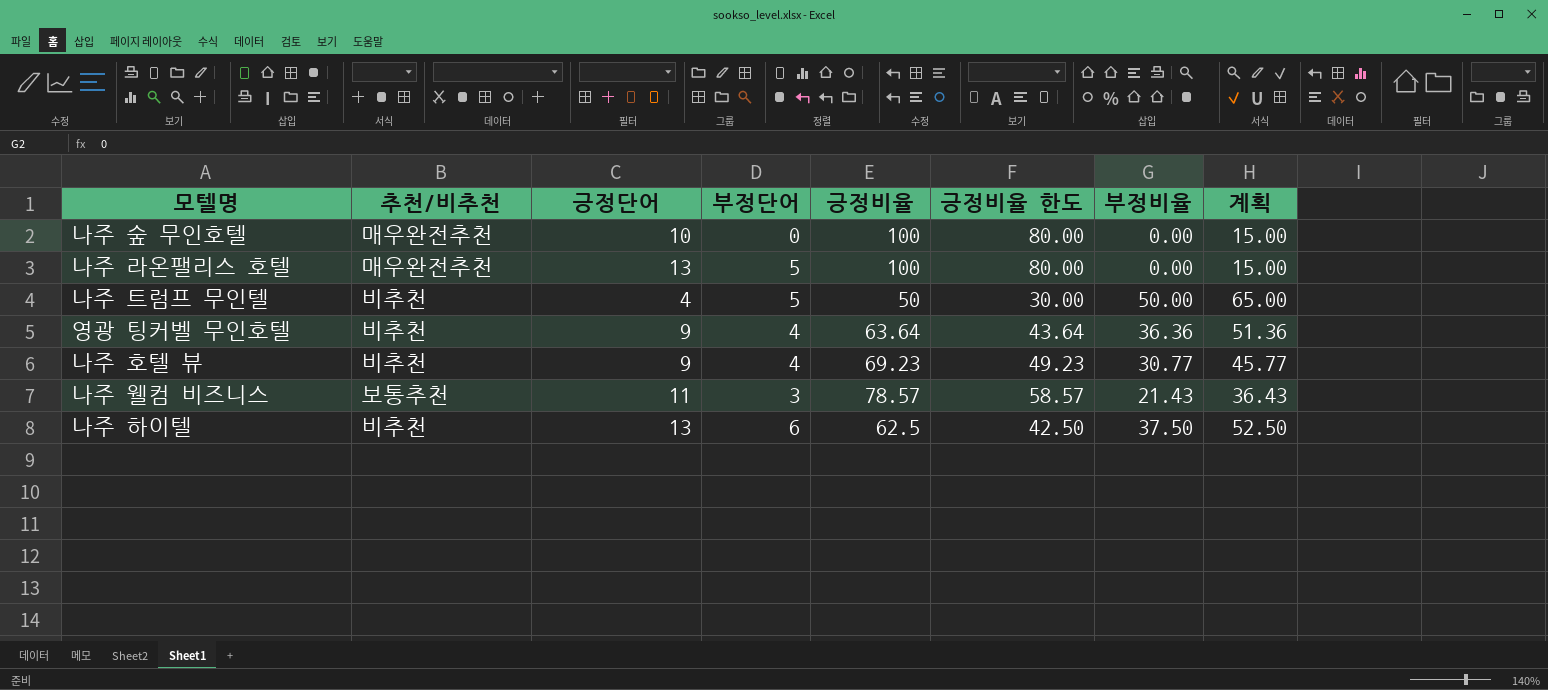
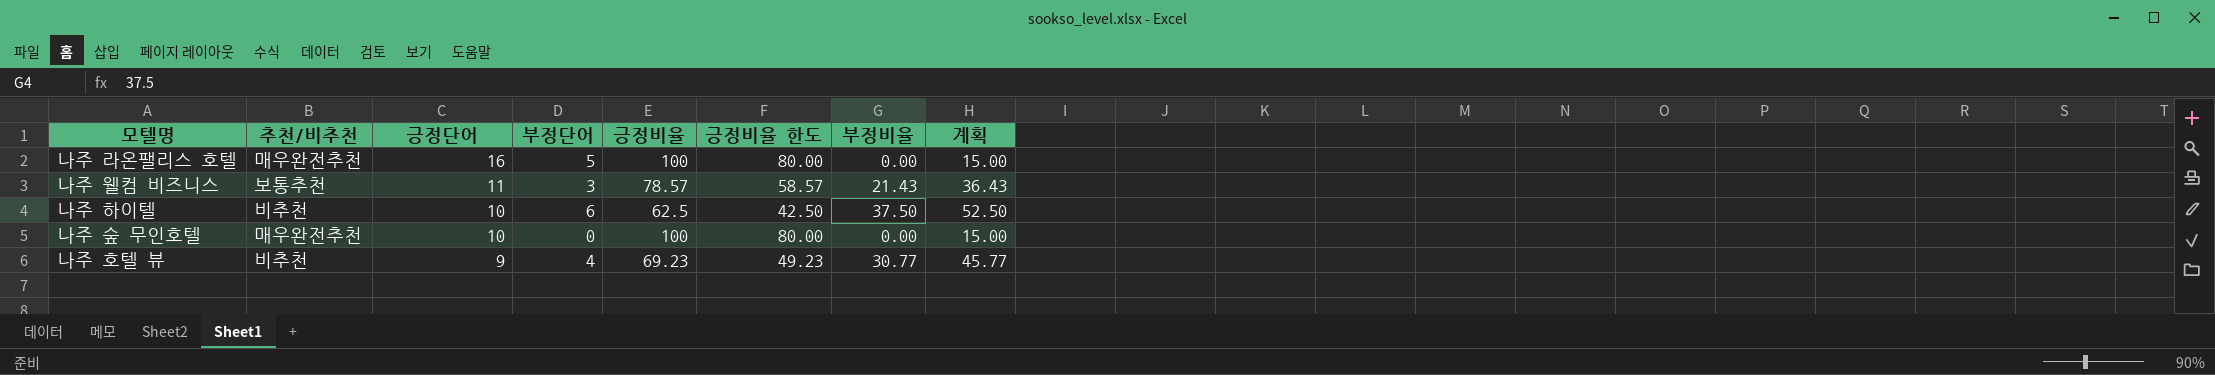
row order: none -> 긍정단어 descending
row 나주 트럼프 무인텔: 비추천 | 4 | 5 | 50 | 30.00 | 50.00 | 65.00 -> none
row 영광 팅커벨 무인호텔: 비추천 | 9 | 4 | 63.64 | 43.64 | 36.36 | 51.36 -> none
나주 라온팰리스 호텔 | 긍정단어: 13 -> 16
나주 하이텔 | 긍정단어: 13 -> 10

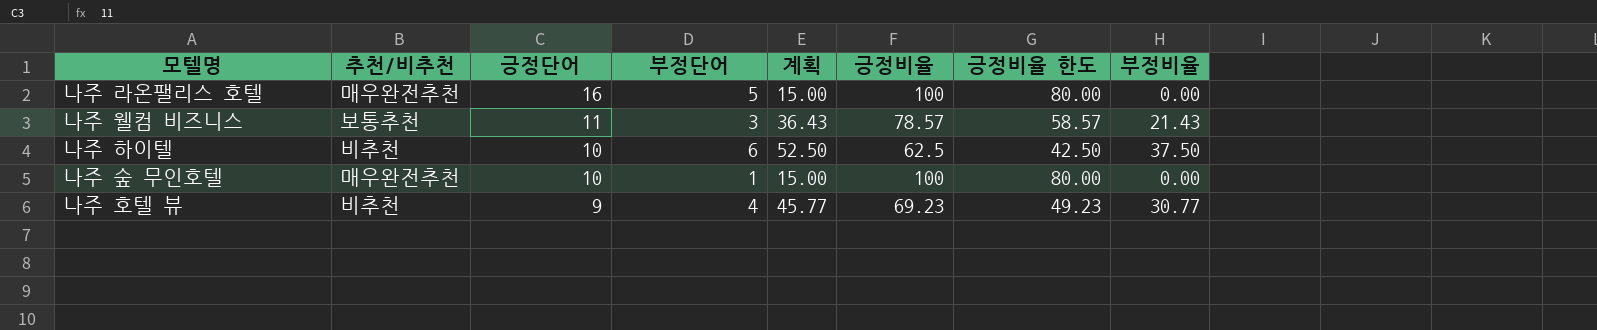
column 계획 | position: 8 -> 5
나주 숲 무인호텔 | 부정단어: 0 -> 1

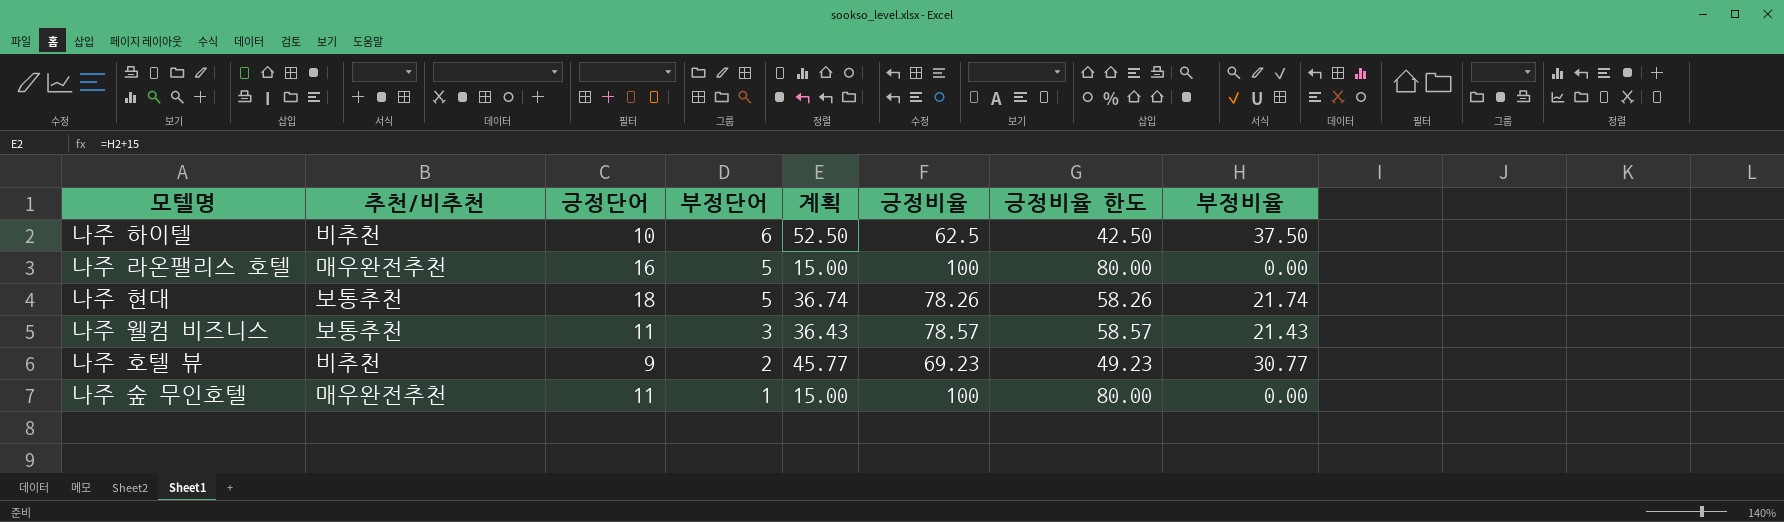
row order: 긍정단어 descending -> 부정단어 descending
row 나주 현대: none -> 보통추천 | 18 | 5 | 36.74 | 78.26 | 58.26 | 21.74
나주 호텔 뷰 | 부정단어: 4 -> 2
나주 숲 무인호텔 | 긍정단어: 10 -> 11

